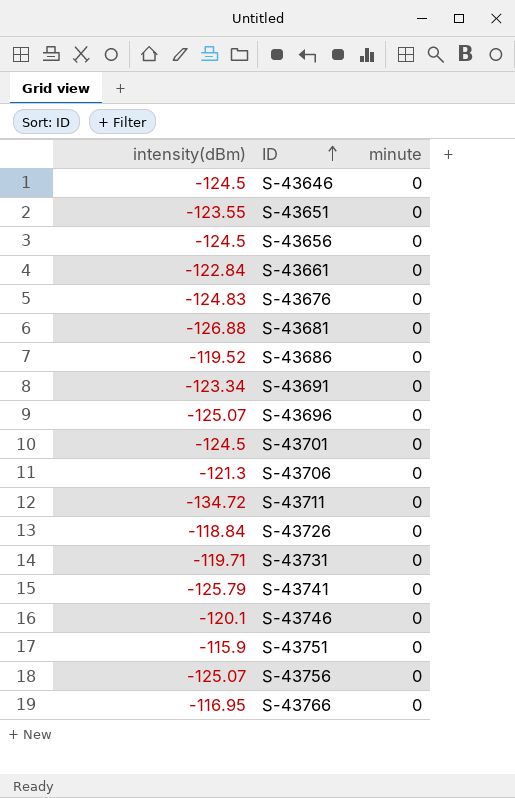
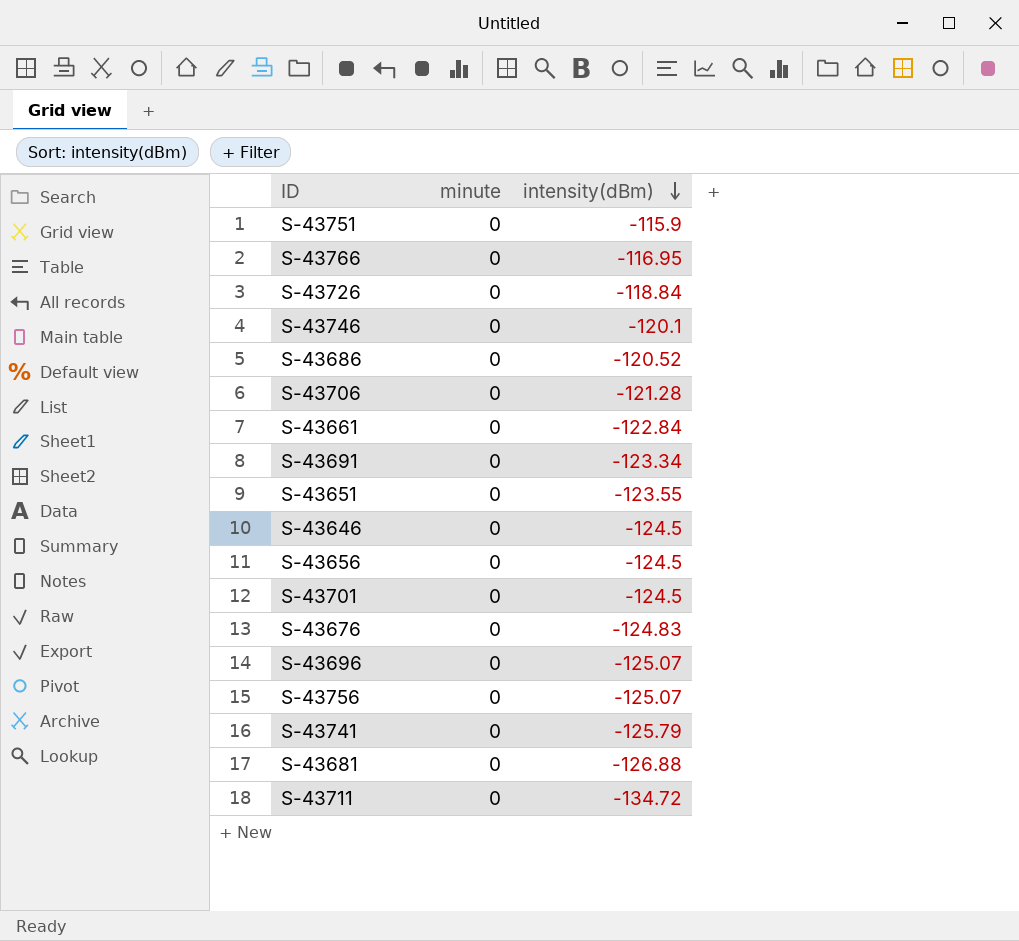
row order: ID ascending -> intensity(dBm) descending
column intensity(dBm) | position: 1 -> 3
row S-43731: -119.71 | 0 -> none
S-43686 | intensity(dBm): -119.52 -> -120.52
S-43706 | intensity(dBm): -121.3 -> -121.28

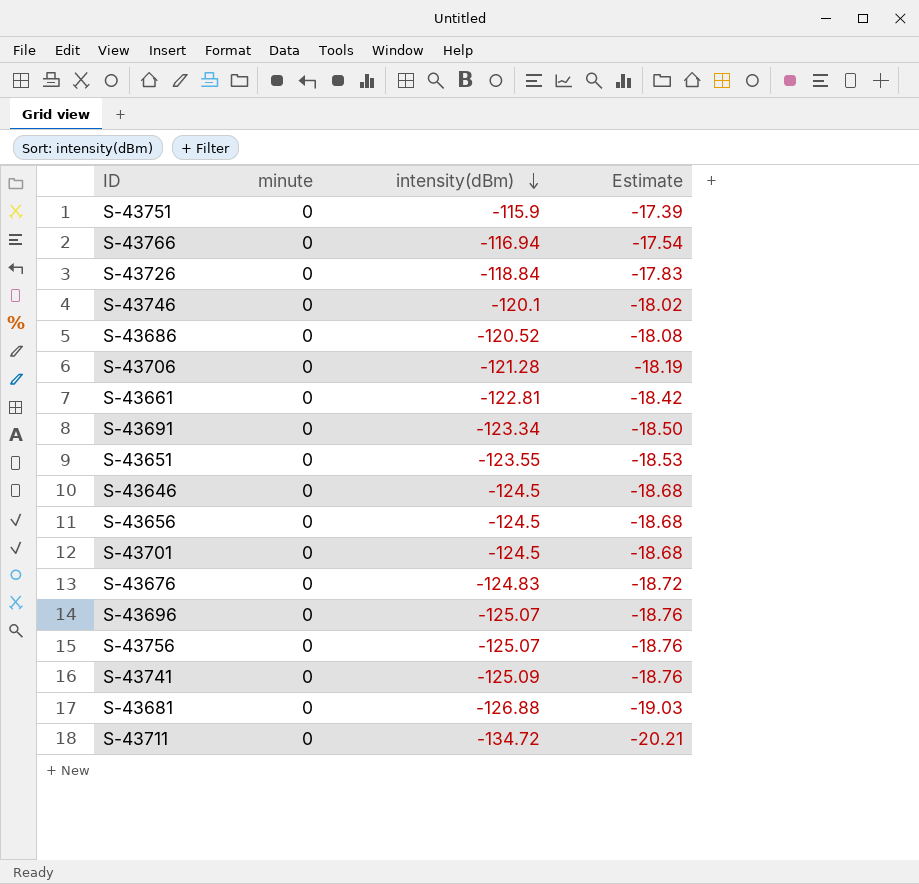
column Estimate | formula: none -> [intensity(dBm)] * 0.15
S-43766 | intensity(dBm): -116.95 -> -116.94
S-43661 | intensity(dBm): -122.84 -> -122.81
S-43741 | intensity(dBm): -125.79 -> -125.09

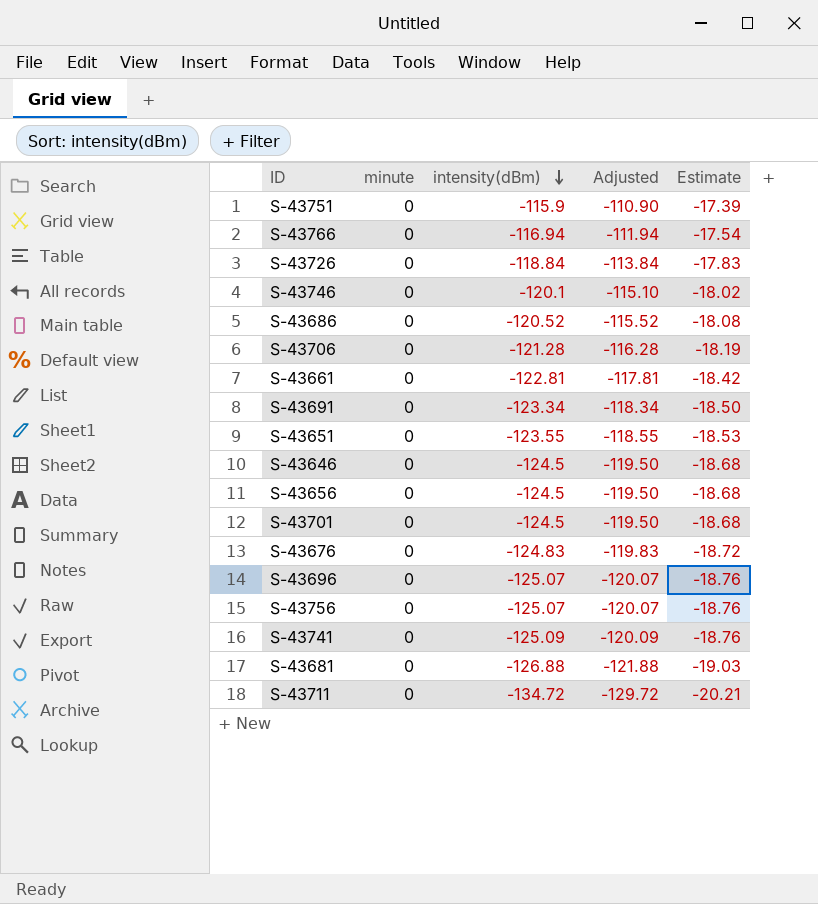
column Adjusted | formula: none -> [intensity(dBm)] + 5

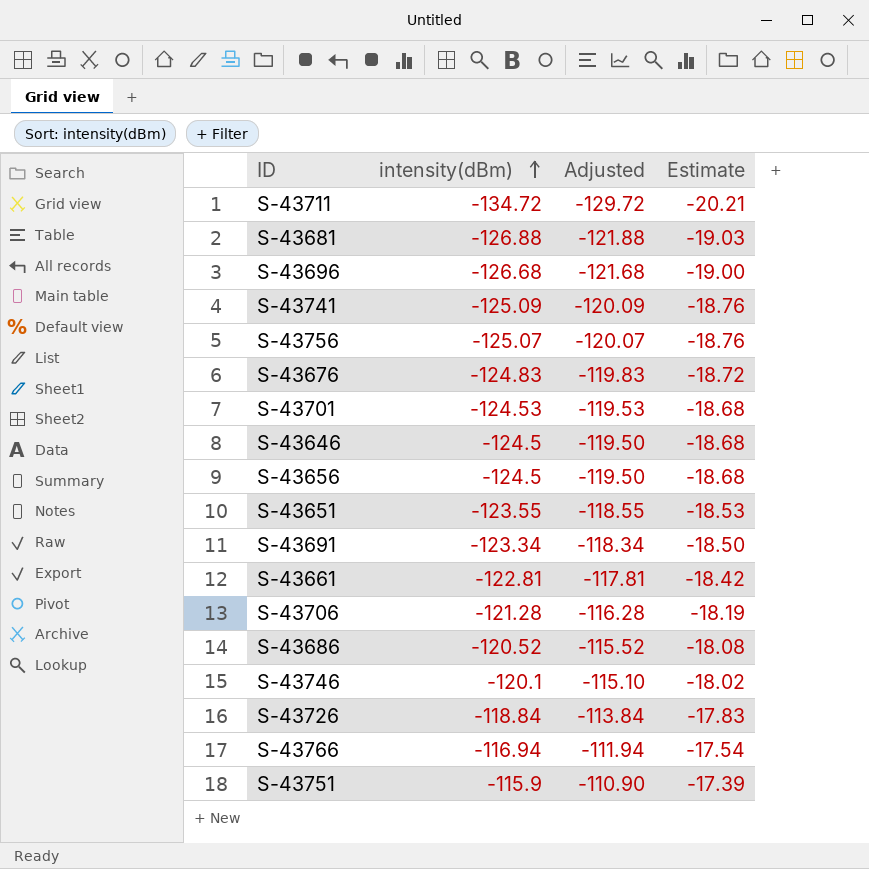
row order: intensity(dBm) descending -> intensity(dBm) ascending
column minute | position: 2 -> none
S-43696 | intensity(dBm): -125.07 -> -126.68
S-43696 | Adjusted: -120.07 -> -121.68
S-43696 | Estimate: -18.76 -> -19.00
S-43701 | intensity(dBm): -124.5 -> -124.53
S-43701 | Adjusted: -119.50 -> -119.53

